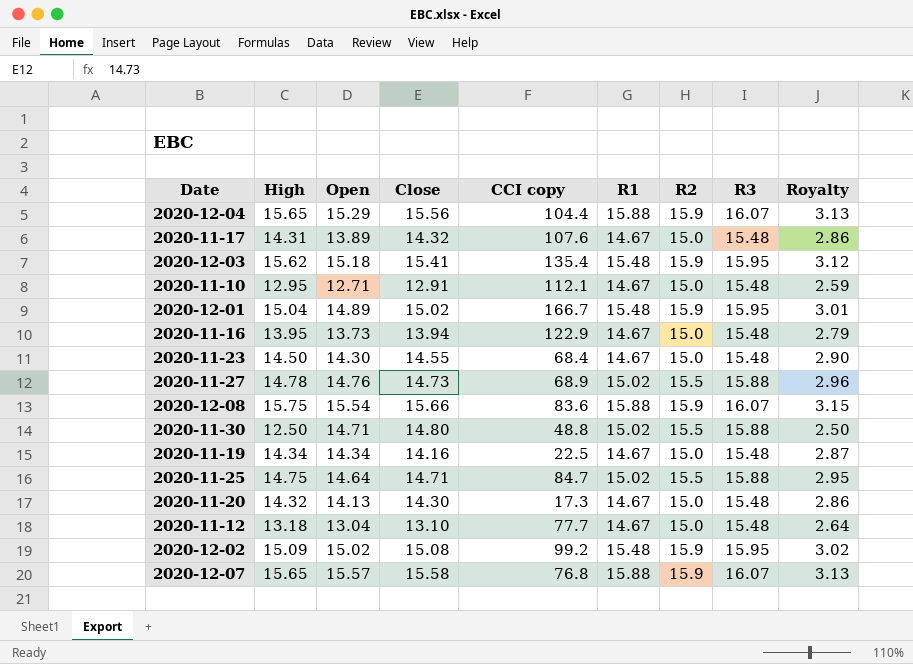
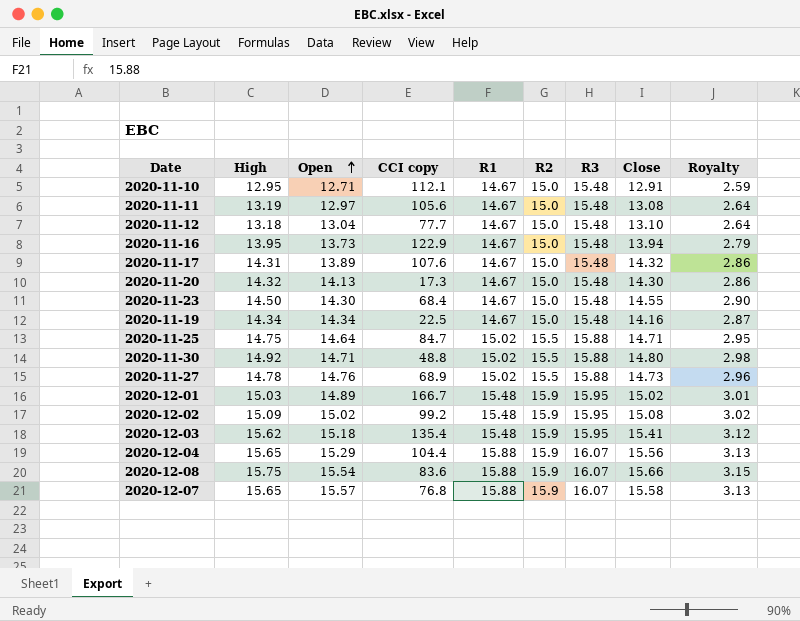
row order: none -> Open ascending
column Close | position: 4 -> 8
row 2020-11-11: none -> 13.19 | 12.97 | 105.6 | 14.67 | 15.0 | 15.48 | 13.08 | 2.64
2020-11-30 | High: 12.50 -> 14.92
2020-11-30 | Royalty: 2.50 -> 2.98
2020-12-01 | High: 15.04 -> 15.03

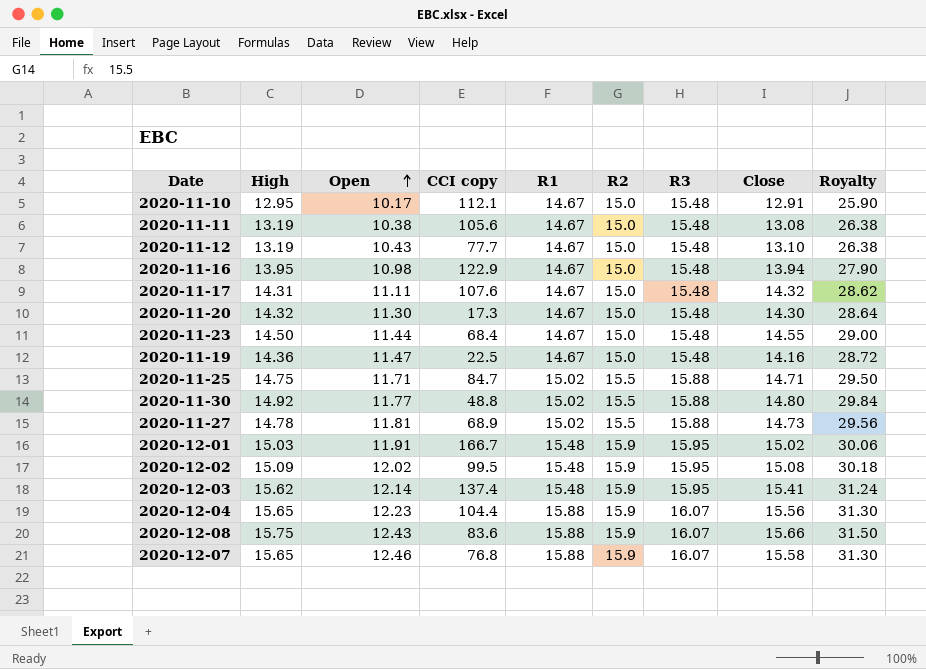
column Royalty | formula: [High] * 0.2 -> [High] * 2
2020-11-10 | Open: 12.71 -> 10.17
2020-11-11 | Open: 12.97 -> 10.38
2020-11-12 | High: 13.18 -> 13.19
2020-11-12 | Open: 13.04 -> 10.43
2020-11-16 | Open: 13.73 -> 10.98
2020-11-17 | Open: 13.89 -> 11.11
2020-11-20 | Open: 14.13 -> 11.30
2020-11-23 | Open: 14.30 -> 11.44
2020-11-19 | High: 14.34 -> 14.36
2020-11-19 | Open: 14.34 -> 11.47
2020-11-25 | Open: 14.64 -> 11.71
2020-11-30 | Open: 14.71 -> 11.77
2020-11-27 | Open: 14.76 -> 11.81
2020-12-01 | Open: 14.89 -> 11.91
2020-12-02 | Open: 15.02 -> 12.02
2020-12-02 | CCI copy: 99.2 -> 99.5
2020-12-03 | Open: 15.18 -> 12.14
2020-12-03 | CCI copy: 135.4 -> 137.4
2020-12-04 | Open: 15.29 -> 12.23
2020-12-08 | Open: 15.54 -> 12.43
2020-12-07 | Open: 15.57 -> 12.46

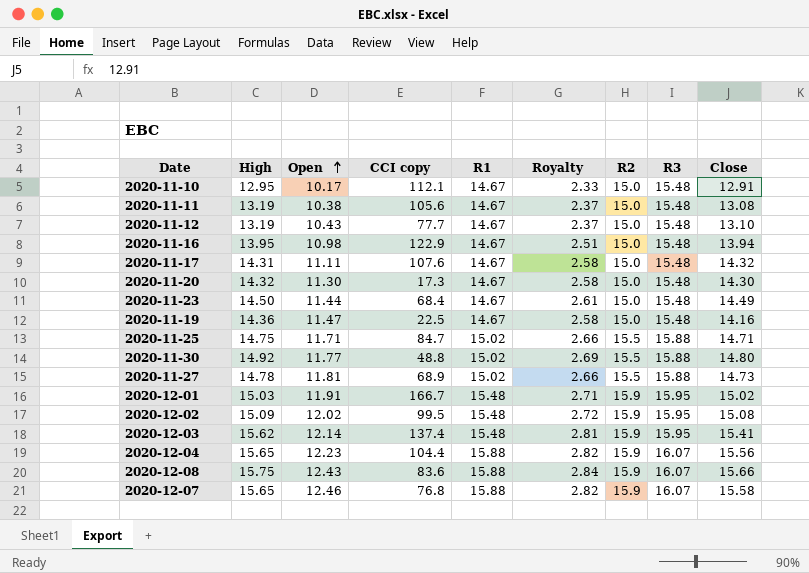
column Royalty | formula: [High] * 2 -> [High] * 0.18
column Royalty | position: 9 -> 6
2020-11-23 | Close: 14.55 -> 14.49

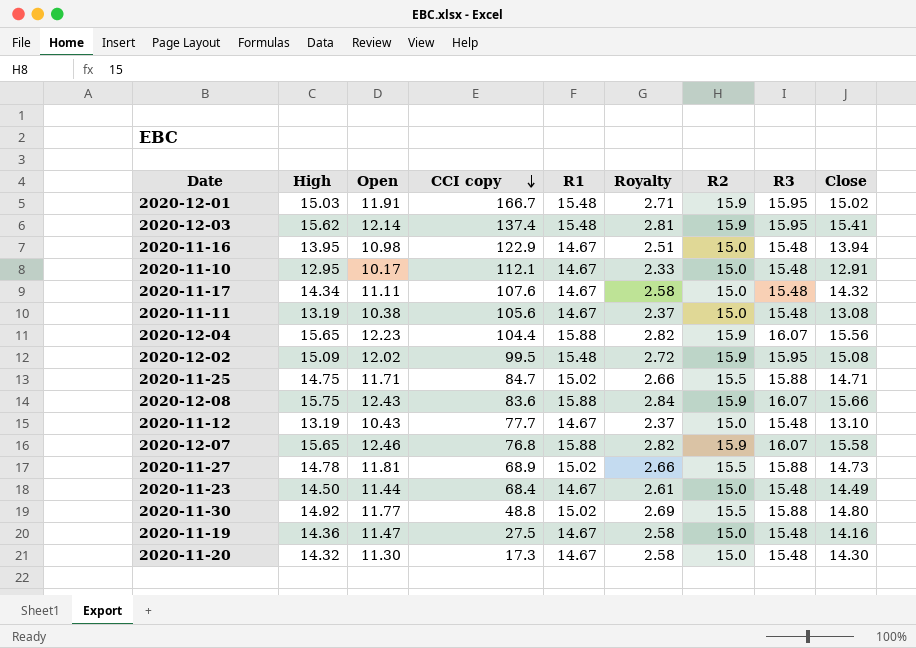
row order: Open ascending -> CCI copy descending
2020-11-17 | High: 14.31 -> 14.34
2020-11-19 | CCI copy: 22.5 -> 27.5

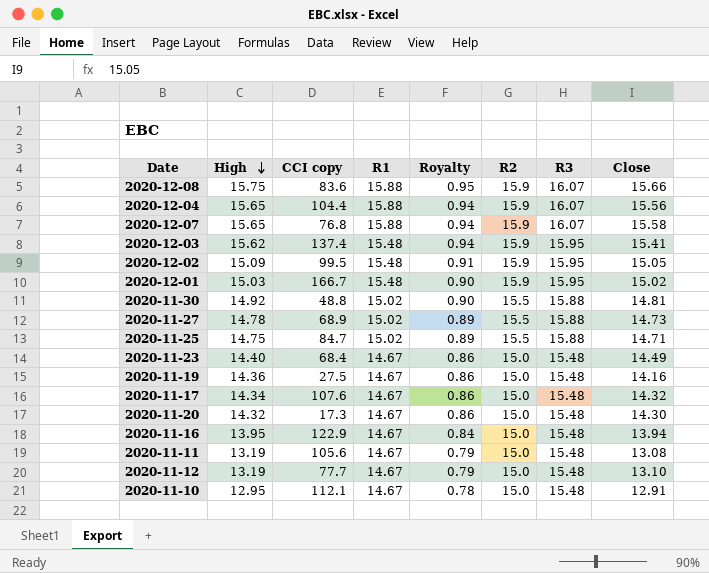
row order: CCI copy descending -> High descending
column Open | position: 3 -> none
column Royalty | formula: [High] * 0.18 -> [High] * 0.06
2020-12-02 | Close: 15.08 -> 15.05
2020-11-30 | Close: 14.80 -> 14.81
2020-11-23 | High: 14.50 -> 14.40

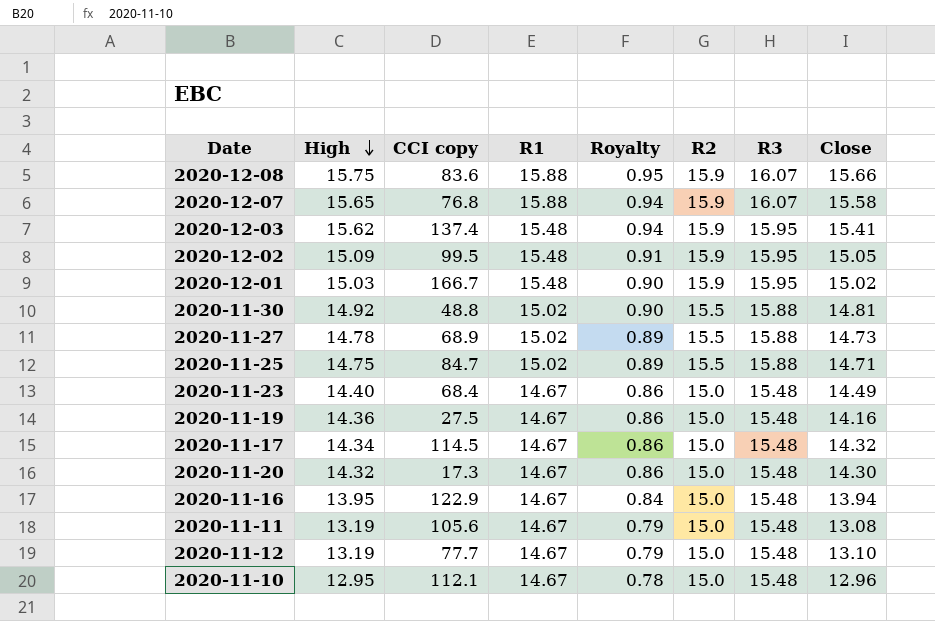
row 2020-12-04: 15.65 | 104.4 | 15.88 | 0.94 | 15.9 | 16.07 | 15.56 -> none
2020-11-17 | CCI copy: 107.6 -> 114.5
2020-11-10 | Close: 12.91 -> 12.96

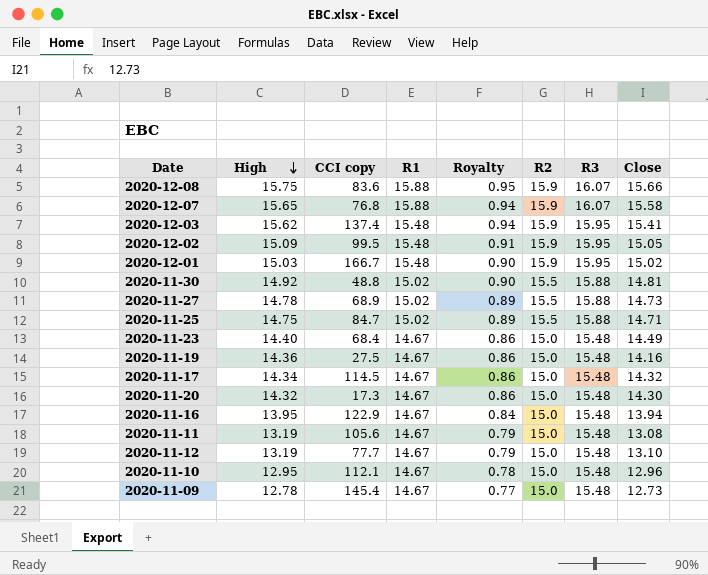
row 2020-11-09: none -> 12.78 | 145.4 | 14.67 | 0.77 | 15.0 | 15.48 | 12.73

